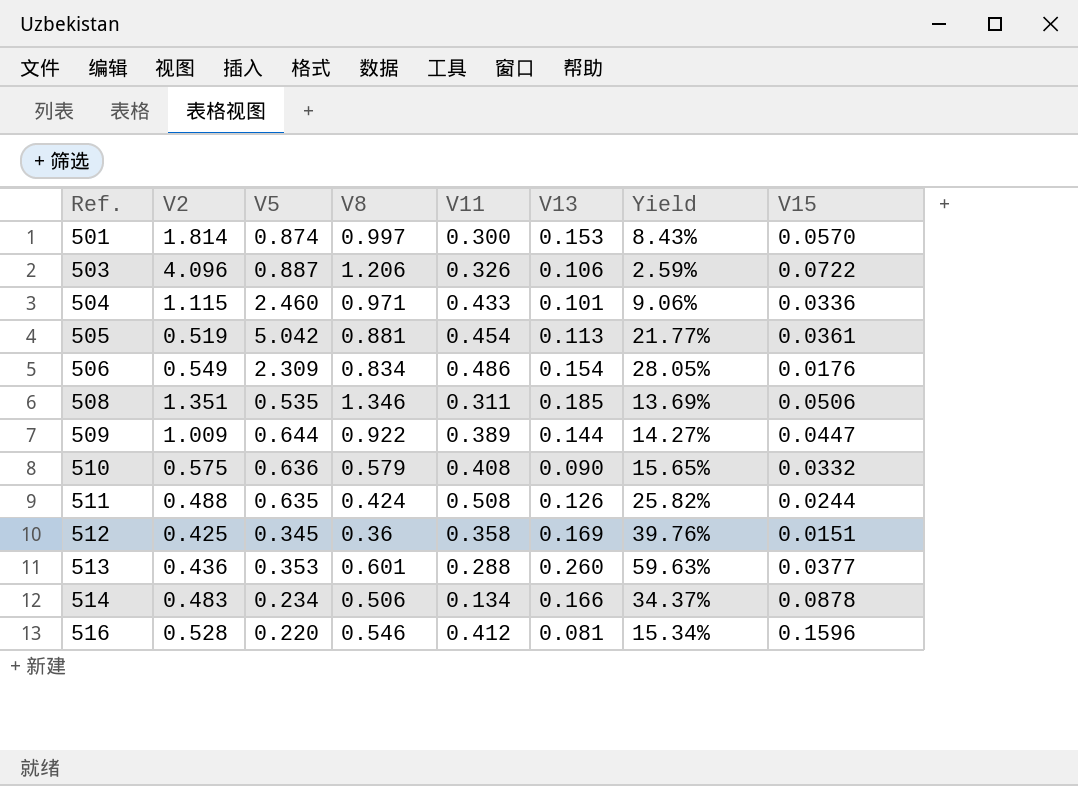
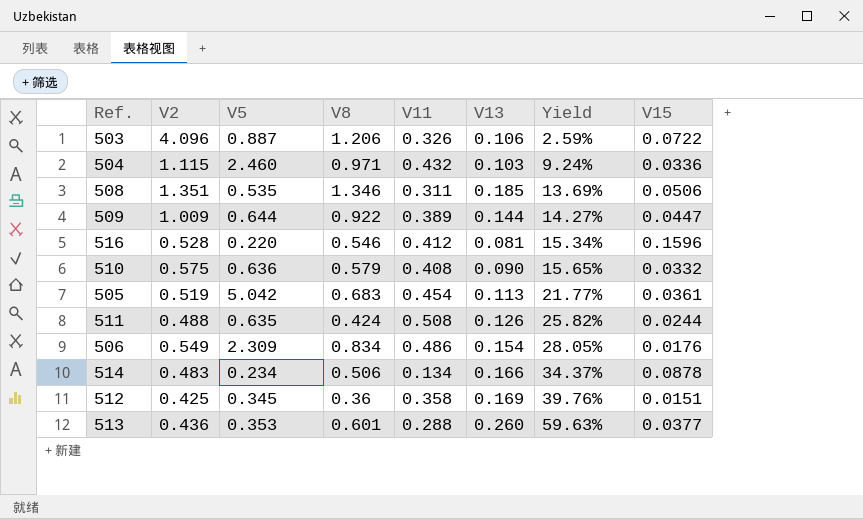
row order: Ref. ascending -> Yield ascending
row 501: 1.814 | 0.874 | 0.997 | 0.300 | 0.153 | 8.43% | 0.0570 -> none
504 | V11: 0.433 -> 0.432
504 | V13: 0.101 -> 0.103
504 | Yield: 9.06% -> 9.24%
505 | V8: 0.881 -> 0.683

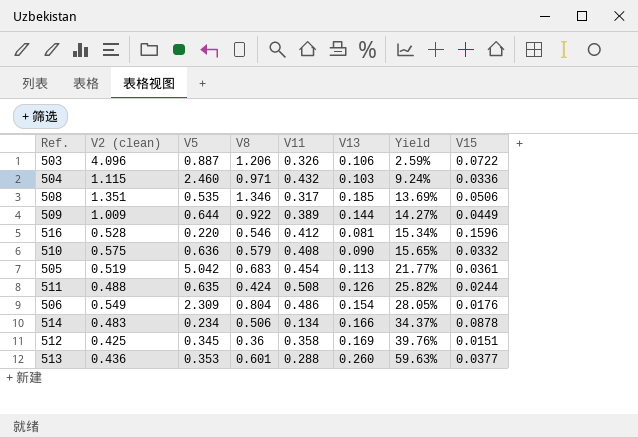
column name: V2 -> V2 (clean)
508 | V11: 0.311 -> 0.317
509 | V15: 0.0447 -> 0.0449
506 | V8: 0.834 -> 0.804

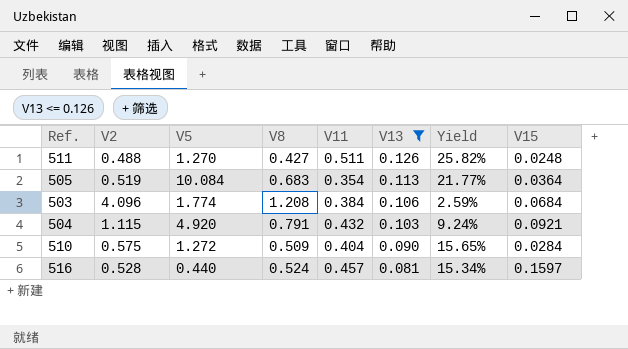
filter: none -> V13 <= 0.126
row order: Yield ascending -> V13 descending
column name: V2 (clean) -> V2
511 | V5: 0.635 -> 1.270
511 | V8: 0.424 -> 0.427
511 | V11: 0.508 -> 0.511
511 | V15: 0.0244 -> 0.0248
505 | V5: 5.042 -> 10.084
505 | V11: 0.454 -> 0.354
505 | V15: 0.0361 -> 0.0364
503 | V5: 0.887 -> 1.774
503 | V8: 1.206 -> 1.208
503 | V11: 0.326 -> 0.384
503 | V15: 0.0722 -> 0.0684
504 | V5: 2.460 -> 4.920
504 | V8: 0.971 -> 0.791
504 | V15: 0.0336 -> 0.0921
510 | V5: 0.636 -> 1.272
510 | V8: 0.579 -> 0.509
510 | V11: 0.408 -> 0.404
510 | V15: 0.0332 -> 0.0284
516 | V5: 0.220 -> 0.440
516 | V8: 0.546 -> 0.524
516 | V11: 0.412 -> 0.457
516 | V15: 0.1596 -> 0.1597

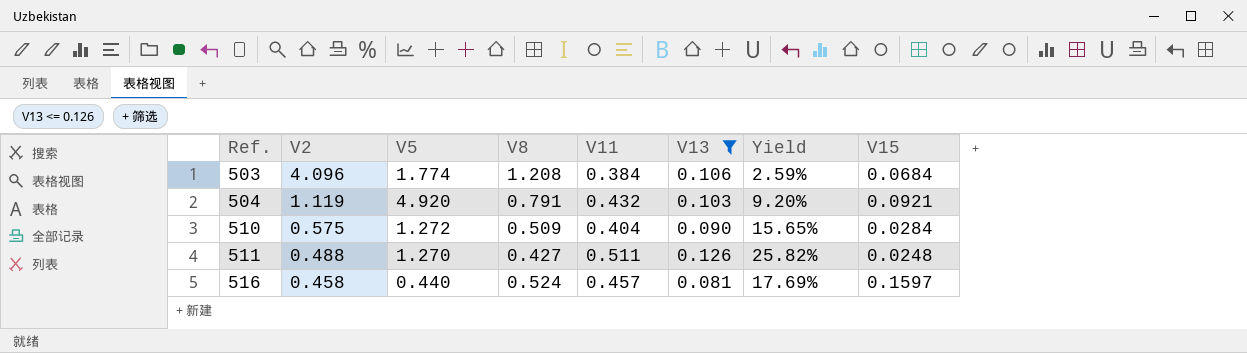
row order: V13 descending -> Ref. ascending
row 505: 0.519 | 10.084 | 0.683 | 0.354 | 0.113 | 21.77% | 0.0364 -> none
504 | V2: 1.115 -> 1.119
504 | Yield: 9.24% -> 9.20%
516 | V2: 0.528 -> 0.458
516 | Yield: 15.34% -> 17.69%

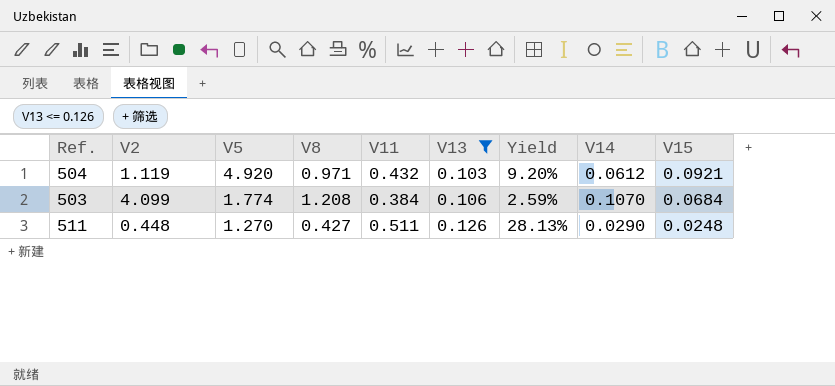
row order: Ref. ascending -> V5 descending
column V14 | position: none -> 8
row 510: 0.575 | 1.272 | 0.509 | 0.404 | 0.090 | 15.65% | 0.0284 -> none
row 516: 0.458 | 0.440 | 0.524 | 0.457 | 0.081 | 17.69% | 0.1597 -> none
504 | V8: 0.791 -> 0.971
503 | V2: 4.096 -> 4.099
511 | V2: 0.488 -> 0.448
511 | Yield: 25.82% -> 28.13%

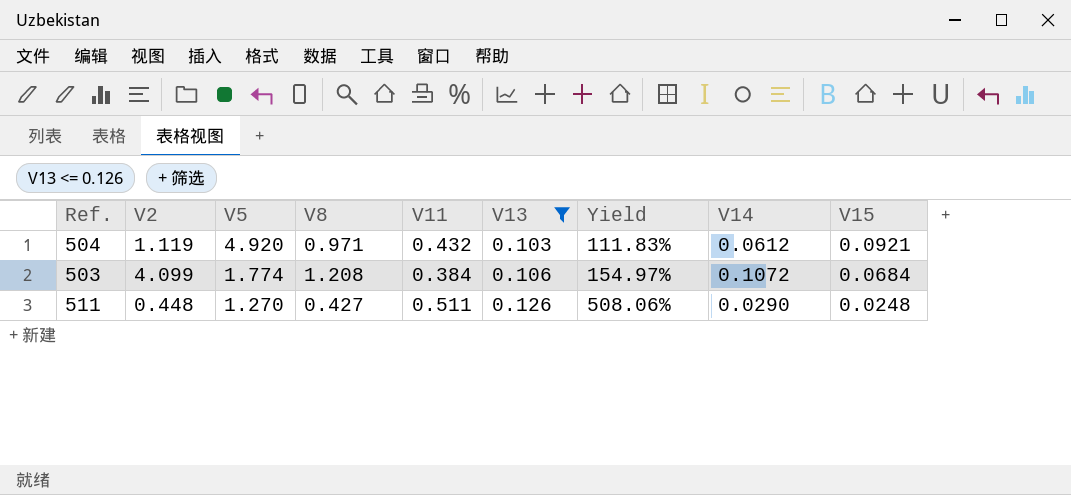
column Yield | formula: [V13] / [V2] -> [V13] / [V15]
503 | V14: 0.1070 -> 0.1072

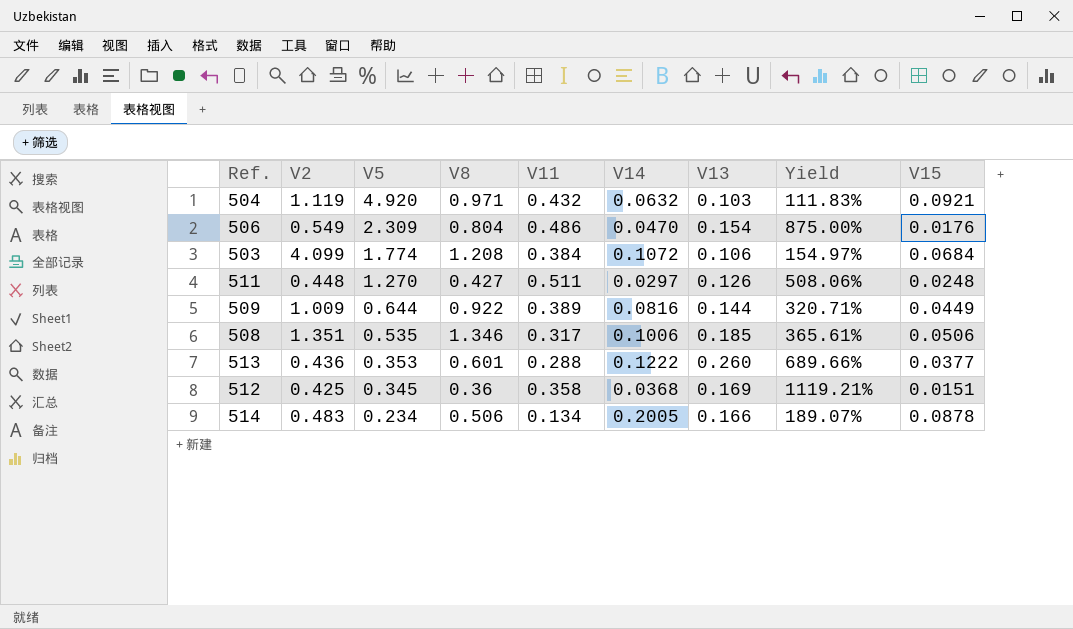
filter: V13 <= 0.126 -> none
column V14 | position: 8 -> 6
504 | V14: 0.0612 -> 0.0632
511 | V14: 0.0290 -> 0.0297

